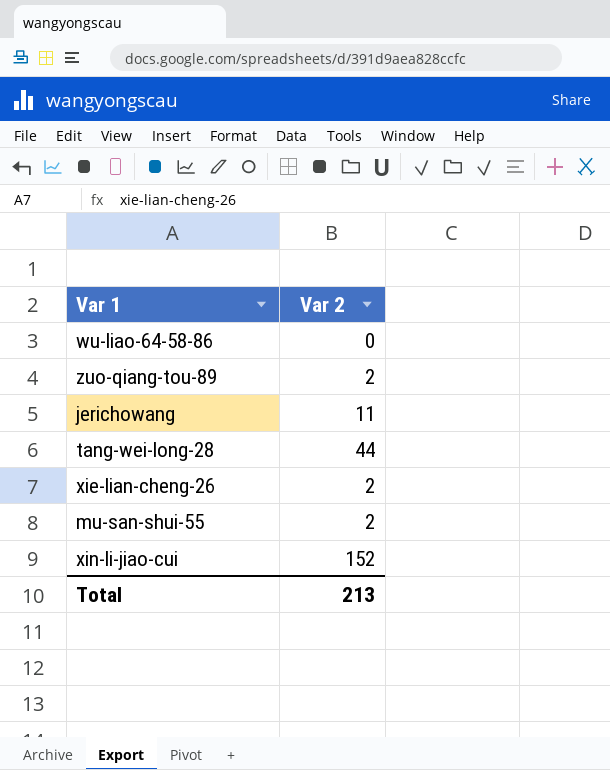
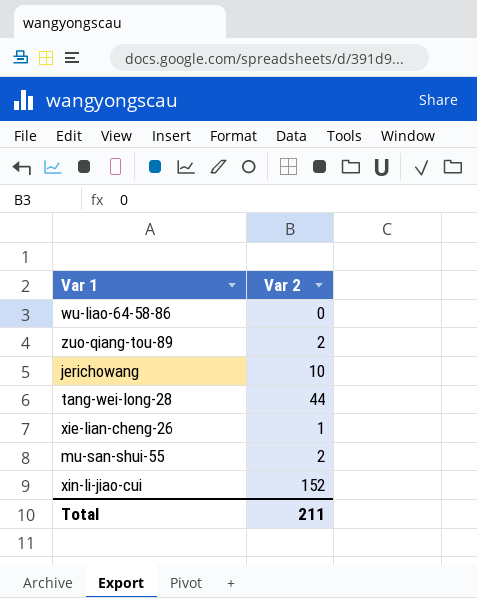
jerichowang | Var 2: 11 -> 10
xie-lian-cheng-26 | Var 2: 2 -> 1
Total | Var 2: 213 -> 211

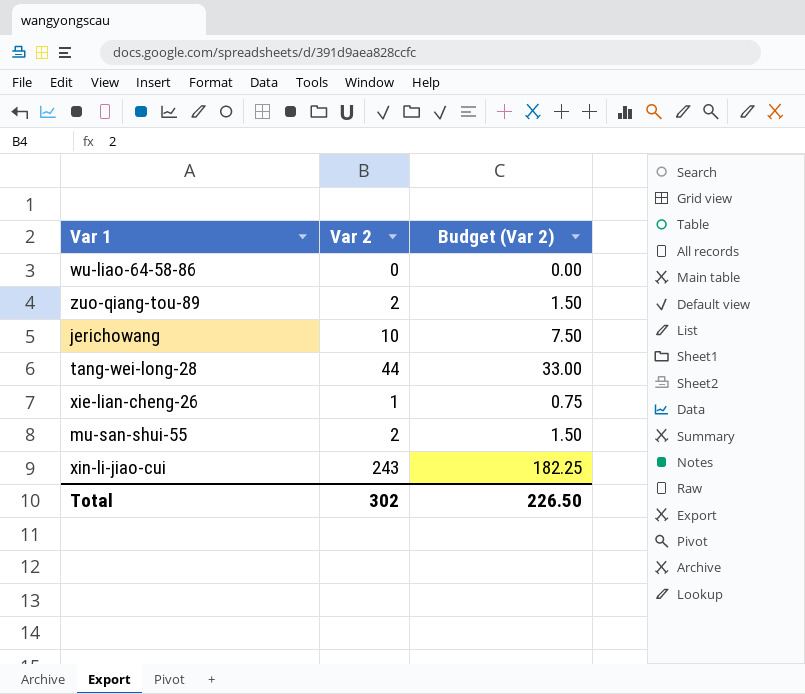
column Budget (Var 2) | formula: none -> [Var 2] * 0.75
xin-li-jiao-cui | Var 2: 152 -> 243
Total | Var 2: 211 -> 302

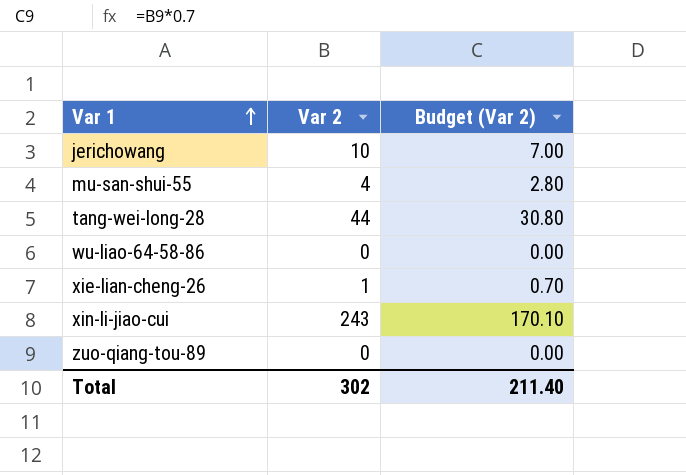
row order: none -> Var 1 ascending
column Budget (Var 2) | formula: [Var 2] * 0.75 -> [Var 2] * 0.7
mu-san-shui-55 | Var 2: 2 -> 4
zuo-qiang-tou-89 | Var 2: 2 -> 0
Total | Budget (Var 2): 226.50 -> 211.40

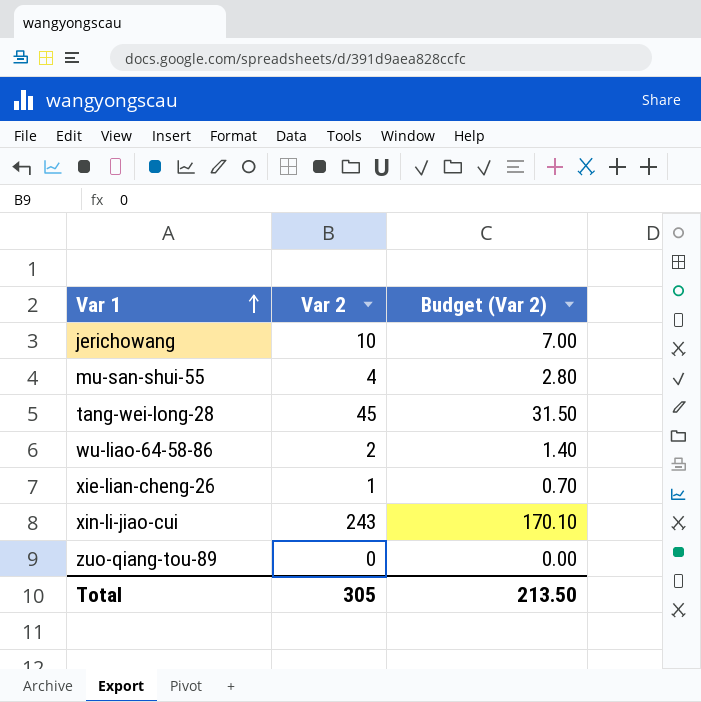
tang-wei-long-28 | Var 2: 44 -> 45
tang-wei-long-28 | Budget (Var 2): 30.80 -> 31.50
wu-liao-64-58-86 | Var 2: 0 -> 2
wu-liao-64-58-86 | Budget (Var 2): 0.00 -> 1.40
Total | Var 2: 302 -> 305
Total | Budget (Var 2): 211.40 -> 213.50

